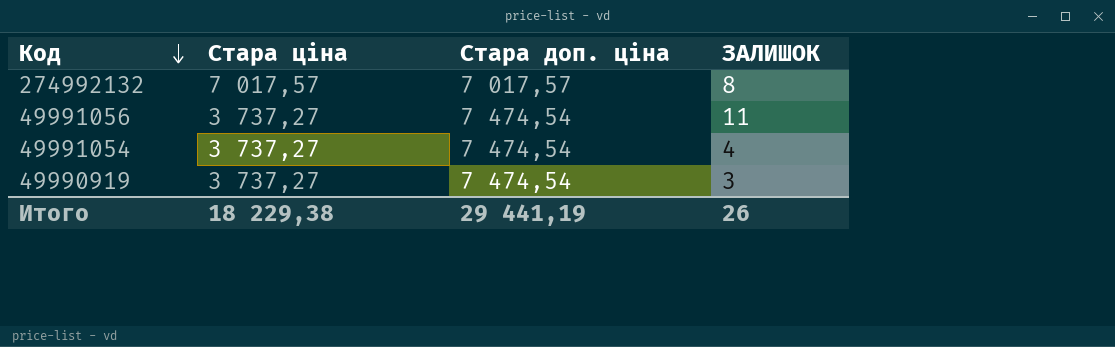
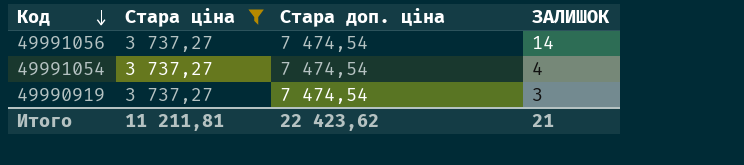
filter: none -> Стара ціна = 3 737,27
49991056 | ЗАЛИШОК: 11 -> 14
Итого | Стара ціна: 18 229,38 -> 11 211,81
Итого | Стара доп. ціна: 29 441,19 -> 22 423,62
Итого | ЗАЛИШОК: 26 -> 21

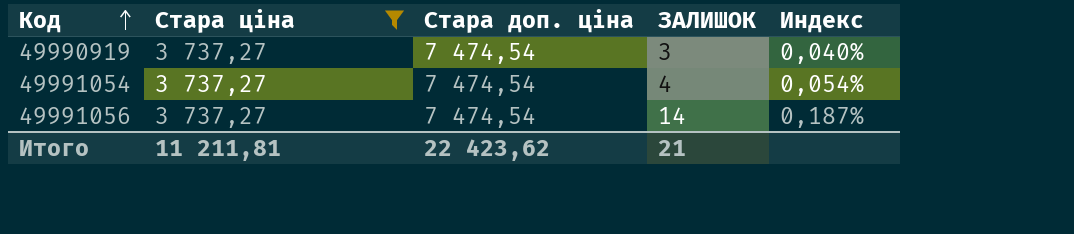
row order: Код descending -> Код ascending
column Индекс | formula: none -> [ЗАЛИШОК] / [Стара доп. ціна]

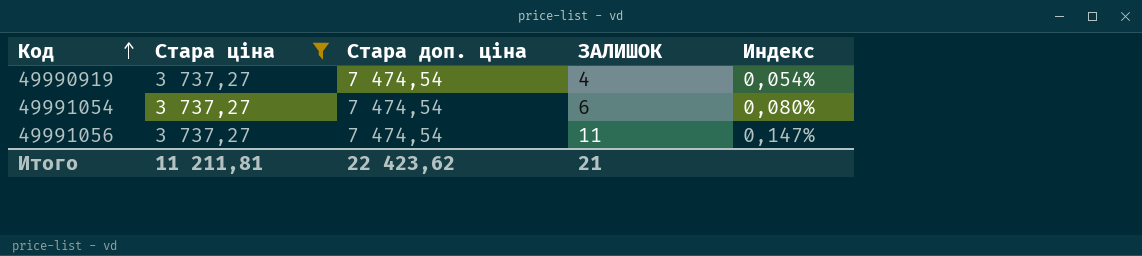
49990919 | ЗАЛИШОК: 3 -> 4
49990919 | Индекс: 0,040% -> 0,054%
49991054 | ЗАЛИШОК: 4 -> 6
49991054 | Индекс: 0,054% -> 0,080%
49991056 | ЗАЛИШОК: 14 -> 11
49991056 | Индекс: 0,187% -> 0,147%

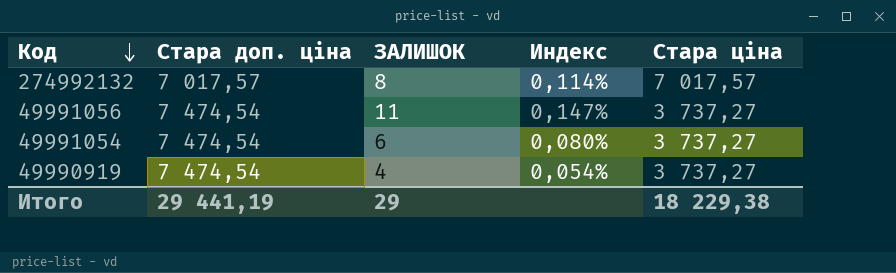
filter: Стара ціна = 3 737,27 -> none
row order: Код ascending -> Код descending
column Стара ціна | position: 2 -> 5
Итого | Стара доп. ціна: 22 423,62 -> 29 441,19
Итого | ЗАЛИШОК: 21 -> 29
Итого | Стара ціна: 11 211,81 -> 18 229,38

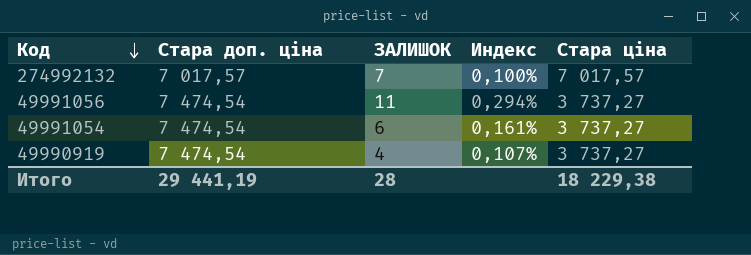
column Индекс | formula: [ЗАЛИШОК] / [Стара доп. ціна] -> [ЗАЛИШОК] / [Стара ціна]
274992132 | ЗАЛИШОК: 8 -> 7
Итого | ЗАЛИШОК: 29 -> 28

